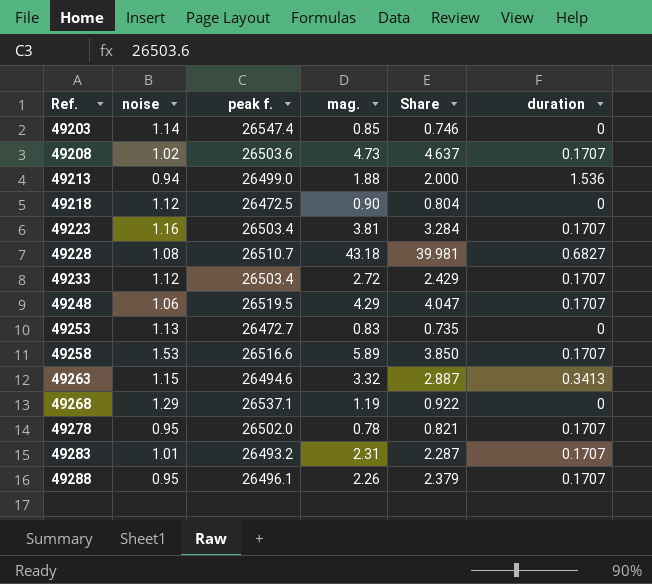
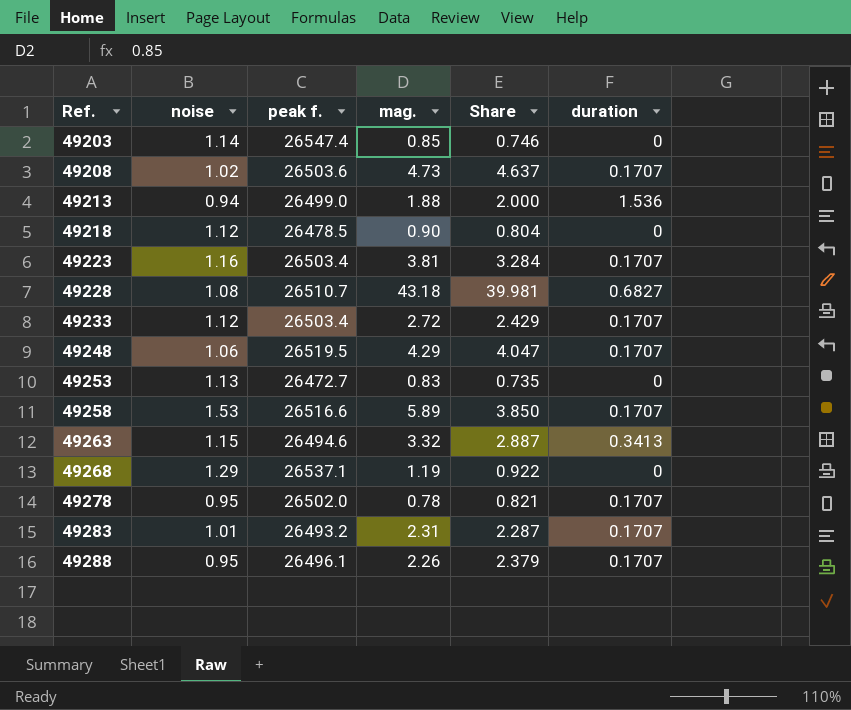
49218 | peak f.: 26472.5 -> 26478.5

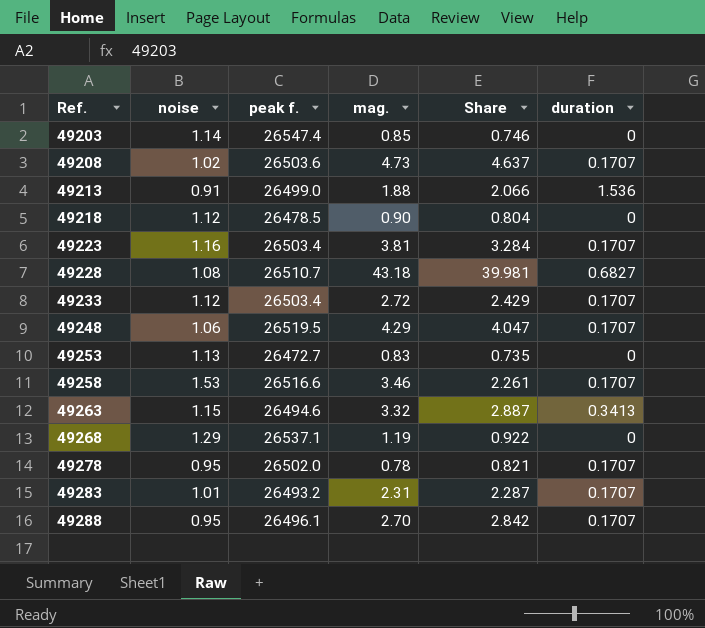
49213 | noise: 0.94 -> 0.91
49213 | Share: 2.000 -> 2.066
49258 | mag.: 5.89 -> 3.46
49258 | Share: 3.850 -> 2.261
49288 | mag.: 2.26 -> 2.70
49288 | Share: 2.379 -> 2.842

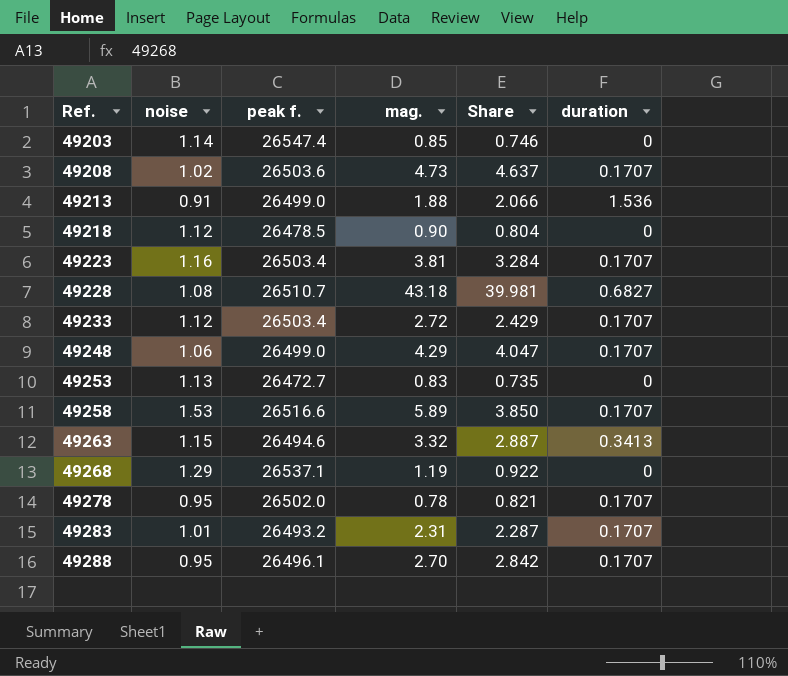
49248 | peak f.: 26519.5 -> 26499.0
49258 | mag.: 3.46 -> 5.89
49258 | Share: 2.261 -> 3.850

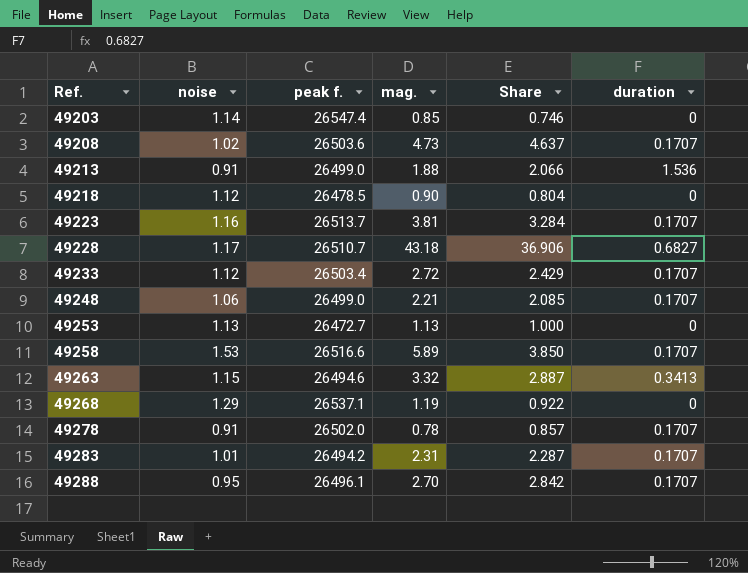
49223 | peak f.: 26503.4 -> 26513.7
49228 | noise: 1.08 -> 1.17
49228 | Share: 39.981 -> 36.906
49248 | mag.: 4.29 -> 2.21
49248 | Share: 4.047 -> 2.085
49253 | mag.: 0.83 -> 1.13
49253 | Share: 0.735 -> 1.000
49278 | noise: 0.95 -> 0.91
49278 | Share: 0.821 -> 0.857
49283 | peak f.: 26493.2 -> 26494.2

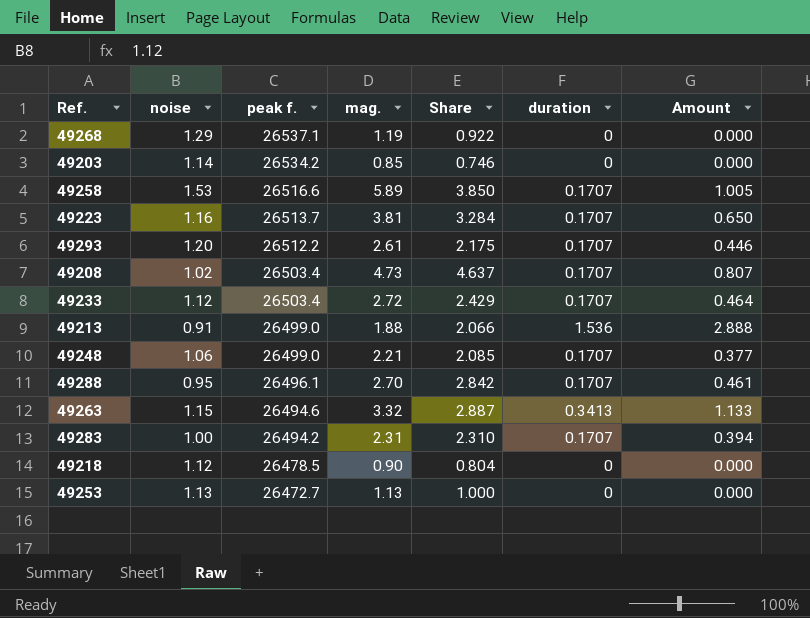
row order: Ref. ascending -> peak f. descending
column Amount | formula: none -> [mag.] * [duration]
row 49228: 1.17 | 26510.7 | 43.18 | 36.906 | 0.6827 -> none
row 49278: 0.91 | 26502.0 | 0.78 | 0.857 | 0.1707 -> none
49203 | peak f.: 26547.4 -> 26534.2
row 49293: none -> 1.20 | 26512.2 | 2.61 | 2.175 | 0.1707 | 0.446
49208 | peak f.: 26503.6 -> 26503.4
49283 | noise: 1.01 -> 1.00
49283 | Share: 2.287 -> 2.310

